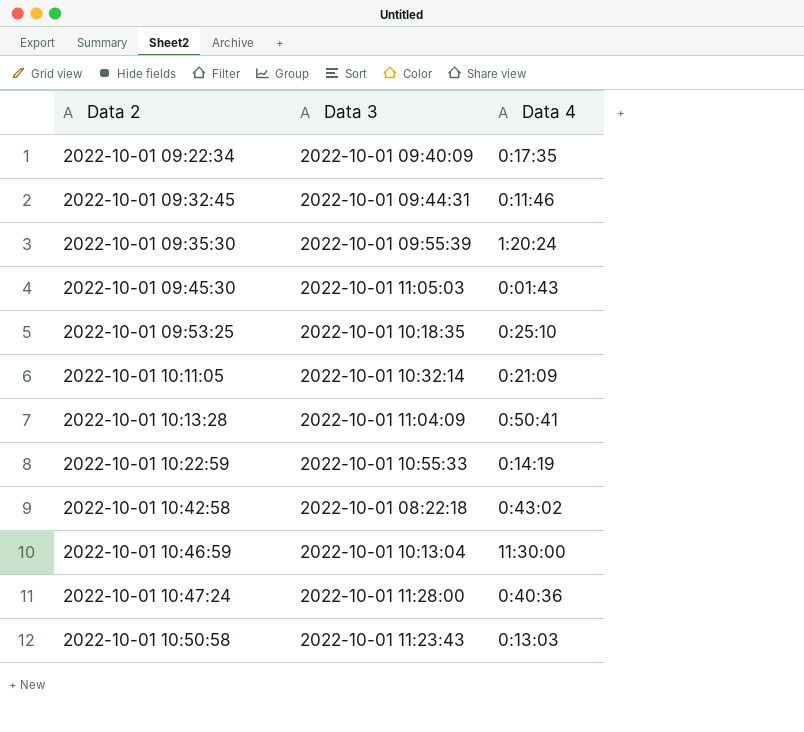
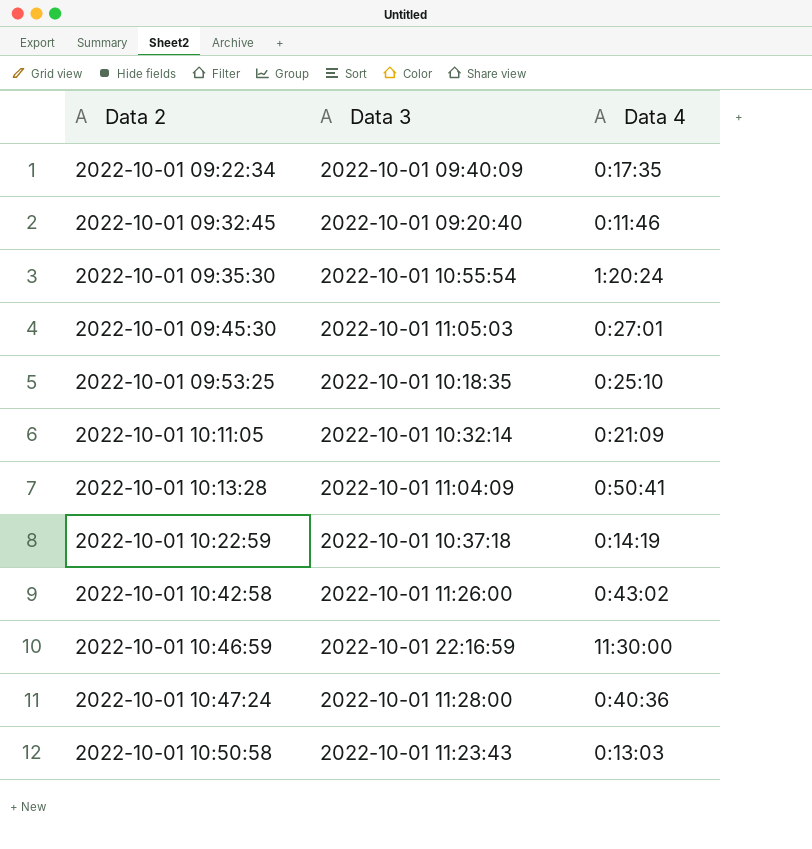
2022-10-01 09:32:45 | Data 3: 2022-10-01 09:44:31 -> 2022-10-01 09:20:40
2022-10-01 09:35:30 | Data 3: 2022-10-01 09:55:39 -> 2022-10-01 10:55:54
2022-10-01 09:45:30 | Data 4: 0:01:43 -> 0:27:01
2022-10-01 10:22:59 | Data 3: 2022-10-01 10:55:33 -> 2022-10-01 10:37:18
2022-10-01 10:42:58 | Data 3: 2022-10-01 08:22:18 -> 2022-10-01 11:26:00
2022-10-01 10:46:59 | Data 3: 2022-10-01 10:13:04 -> 2022-10-01 22:16:59

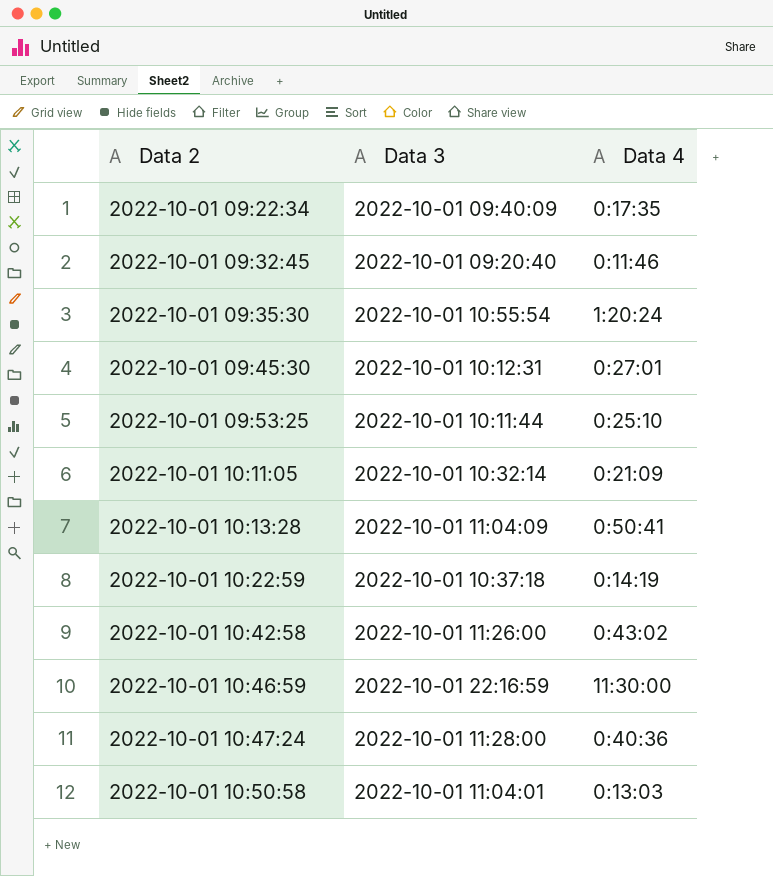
2022-10-01 09:45:30 | Data 3: 2022-10-01 11:05:03 -> 2022-10-01 10:12:31
2022-10-01 09:53:25 | Data 3: 2022-10-01 10:18:35 -> 2022-10-01 10:11:44
2022-10-01 10:50:58 | Data 3: 2022-10-01 11:23:43 -> 2022-10-01 11:04:01

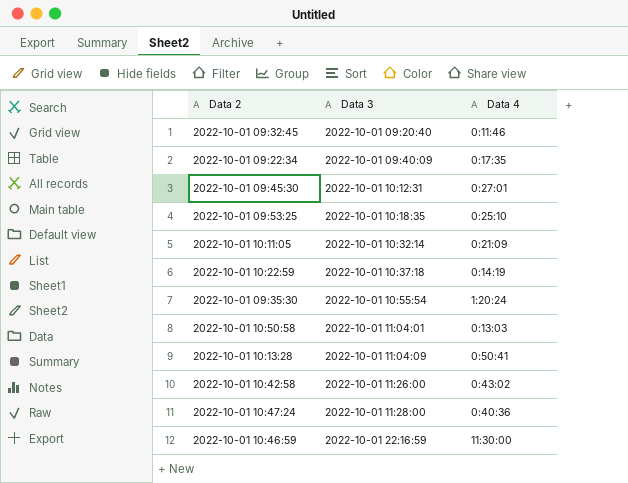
row order: Data 2 ascending -> Data 3 ascending
2022-10-01 09:53:25 | Data 3: 2022-10-01 10:11:44 -> 2022-10-01 10:18:35

